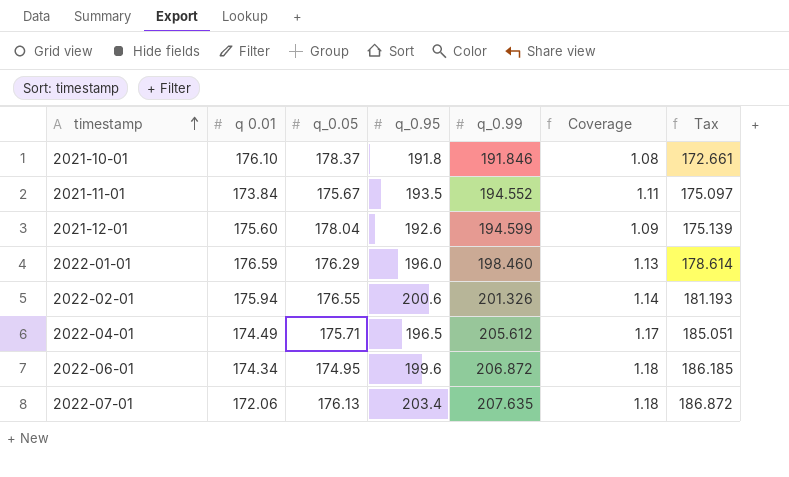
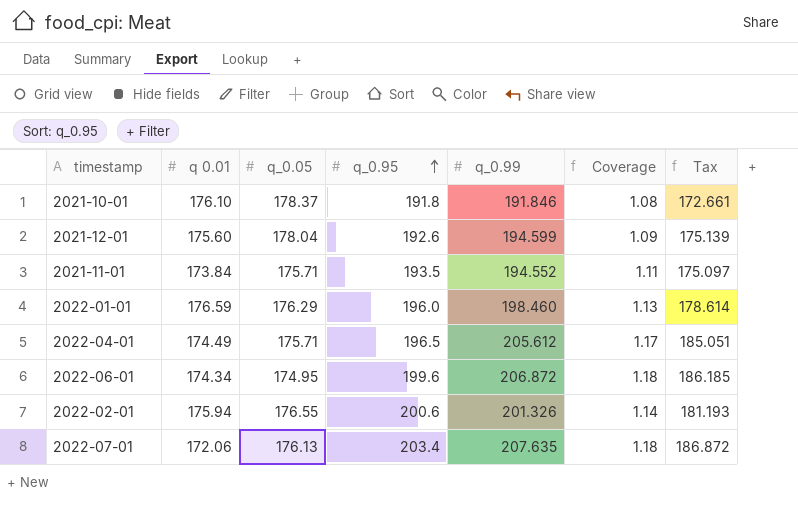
row order: timestamp ascending -> q_0.95 ascending
2021-11-01 | q_0.05: 175.67 -> 175.71

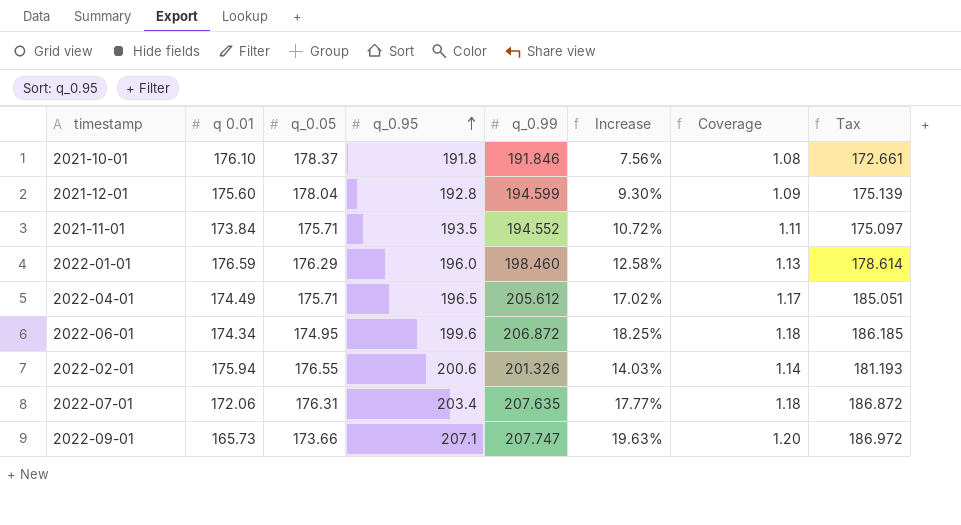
column Increase | formula: none -> ([q_0.99] - [q_0.05]) / [q_0.05]
2021-12-01 | q_0.95: 192.6 -> 192.8
2022-07-01 | q_0.05: 176.13 -> 176.31
row 2022-09-01: none -> 165.73 | 173.66 | 207.1 | 207.747 | 19.63% | 1.20 | 186.972

